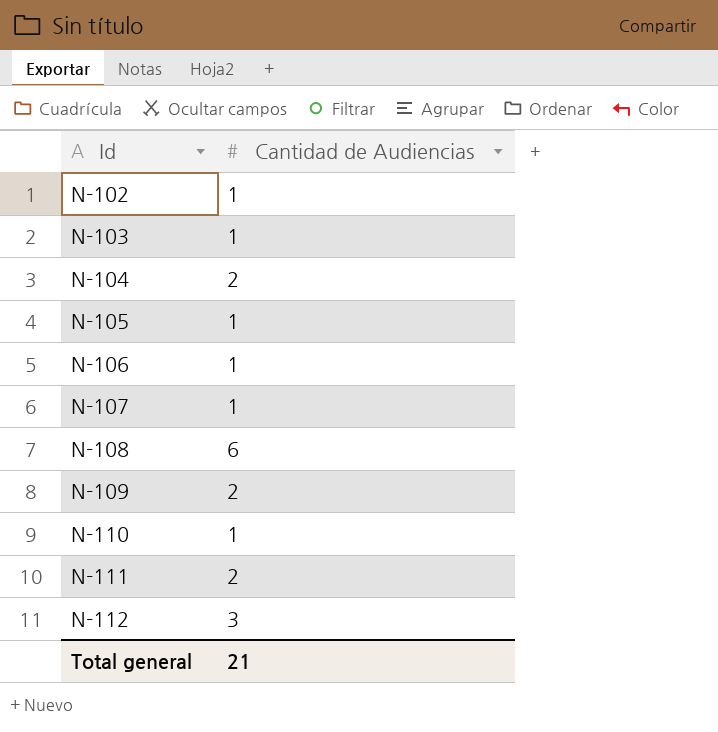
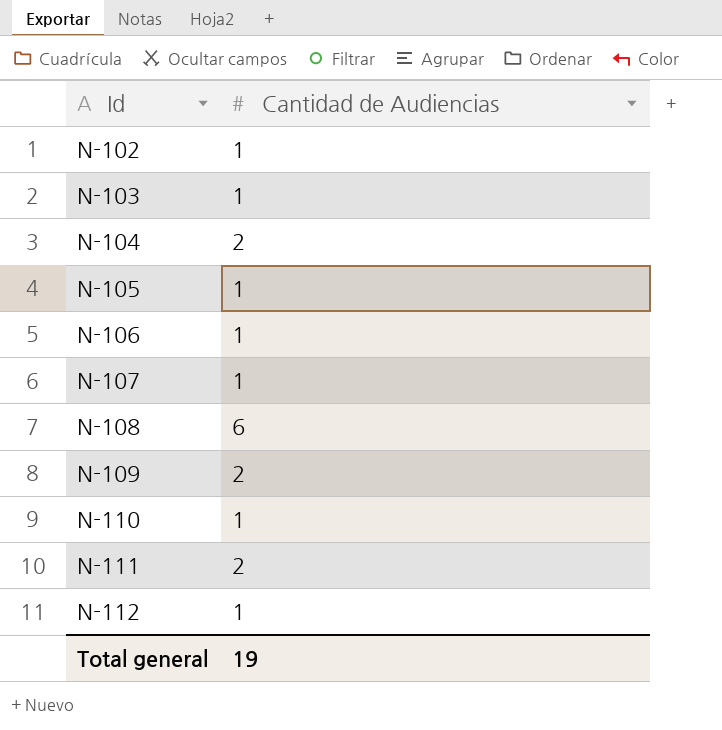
N-112 | Cantidad de Audiencias: 3 -> 1
Total general | Cantidad de Audiencias: 21 -> 19

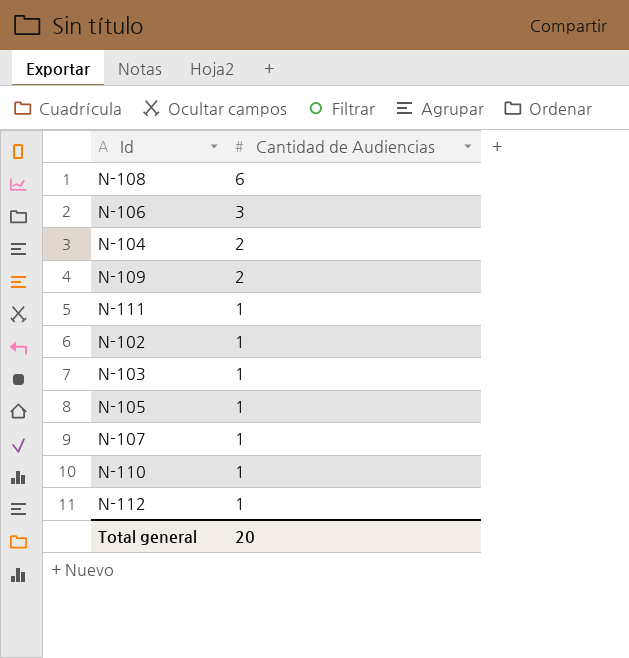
row order: Id ascending -> Cantidad de Audiencias descending
N-106 | Cantidad de Audiencias: 1 -> 3
N-111 | Cantidad de Audiencias: 2 -> 1
Total general | Cantidad de Audiencias: 19 -> 20

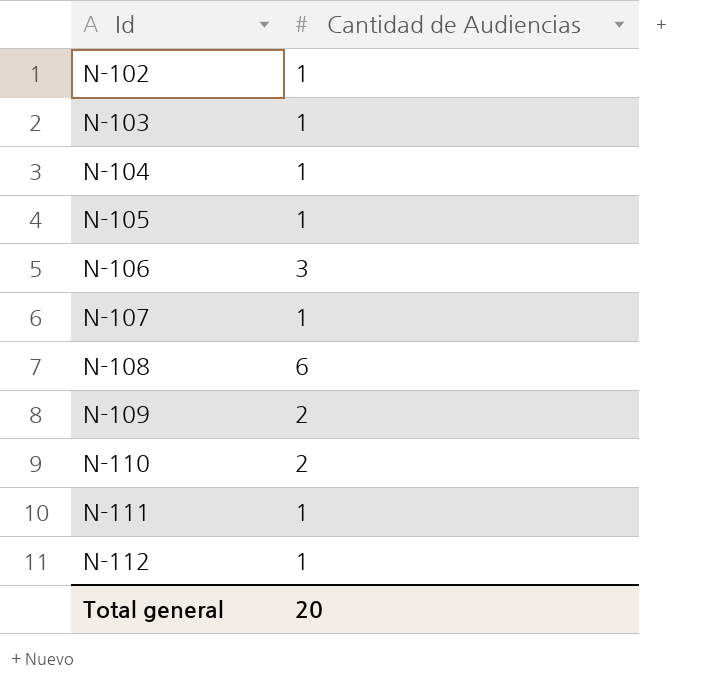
row order: Cantidad de Audiencias descending -> Id ascending
N-104 | Cantidad de Audiencias: 2 -> 1
N-110 | Cantidad de Audiencias: 1 -> 2

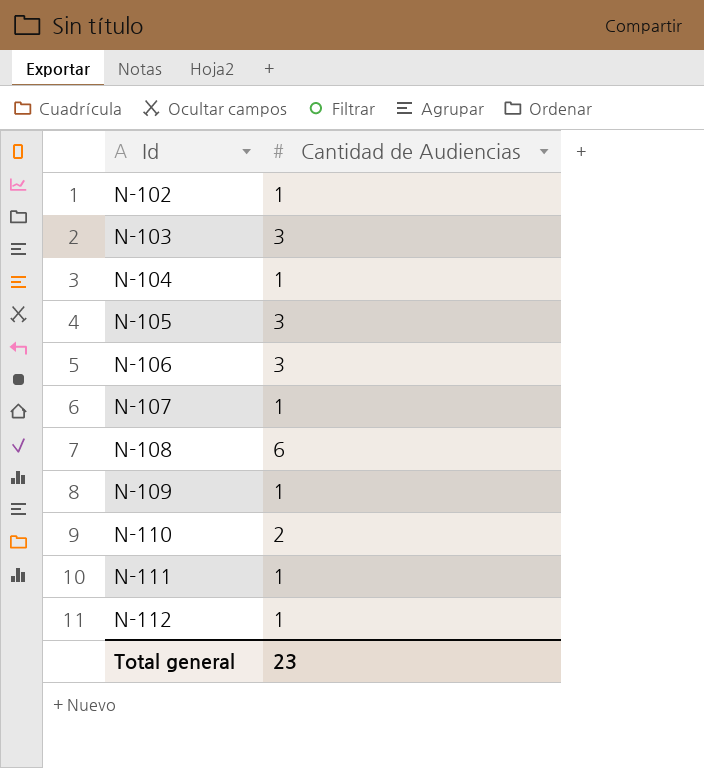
N-103 | Cantidad de Audiencias: 1 -> 3
N-105 | Cantidad de Audiencias: 1 -> 3
N-109 | Cantidad de Audiencias: 2 -> 1
Total general | Cantidad de Audiencias: 20 -> 23

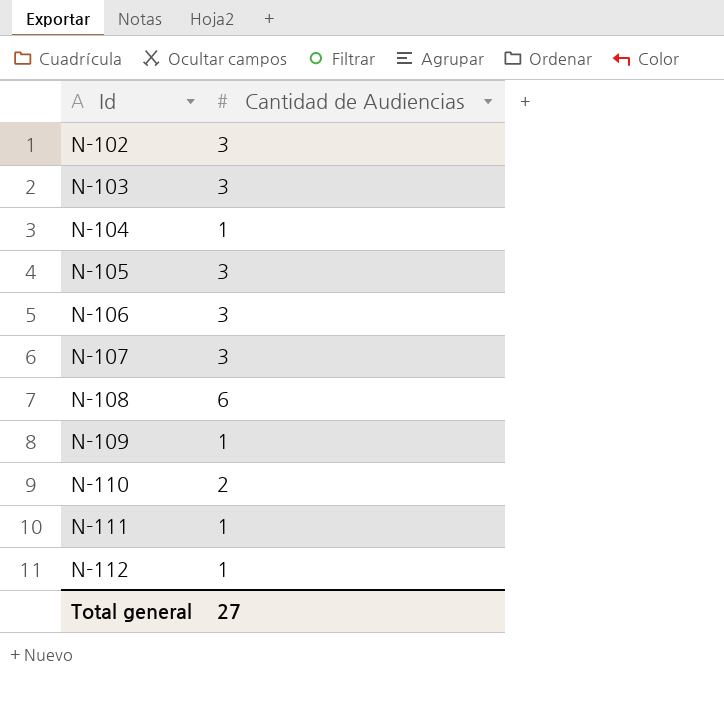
N-102 | Cantidad de Audiencias: 1 -> 3
N-107 | Cantidad de Audiencias: 1 -> 3
Total general | Cantidad de Audiencias: 23 -> 27

